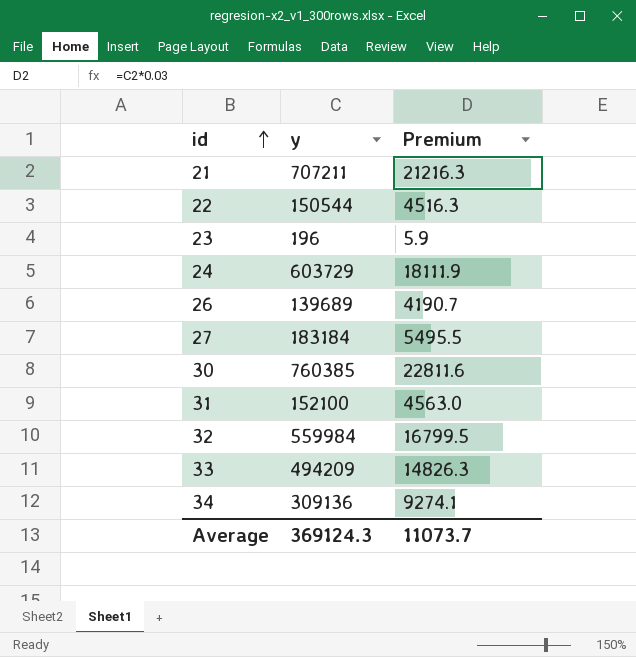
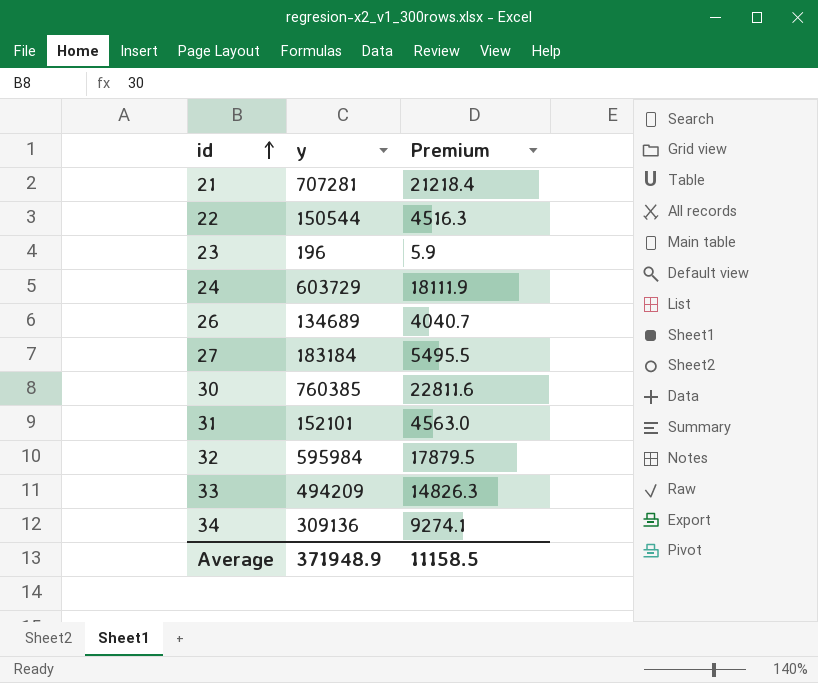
21 | y: 707211 -> 707281
21 | Premium: 21216.3 -> 21218.4
26 | y: 139689 -> 134689
26 | Premium: 4190.7 -> 4040.7
31 | y: 152100 -> 152101
32 | y: 559984 -> 595984
32 | Premium: 16799.5 -> 17879.5
Average | y: 369124.3 -> 371948.9
Average | Premium: 11073.7 -> 11158.5

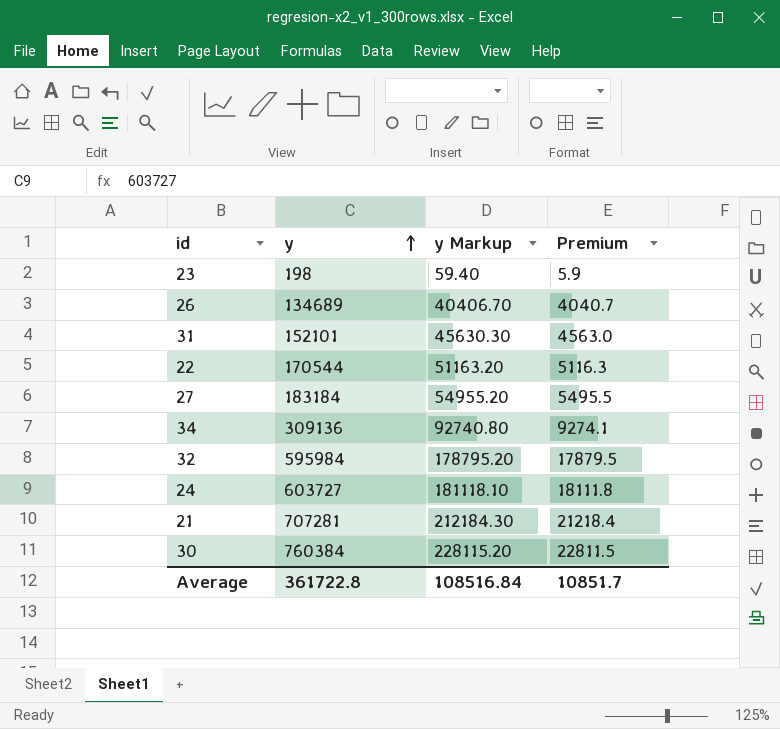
row order: id ascending -> y ascending
column y Markup | formula: none -> [y] * 0.3
row 33: 494209 | 14826.3 -> none
23 | y: 196 -> 198
22 | y: 150544 -> 170544
22 | Premium: 4516.3 -> 5116.3
24 | y: 603729 -> 603727
24 | Premium: 18111.9 -> 18111.8
30 | y: 760385 -> 760384
30 | Premium: 22811.6 -> 22811.5
Average | y: 371948.9 -> 361722.8
Average | Premium: 11158.5 -> 10851.7

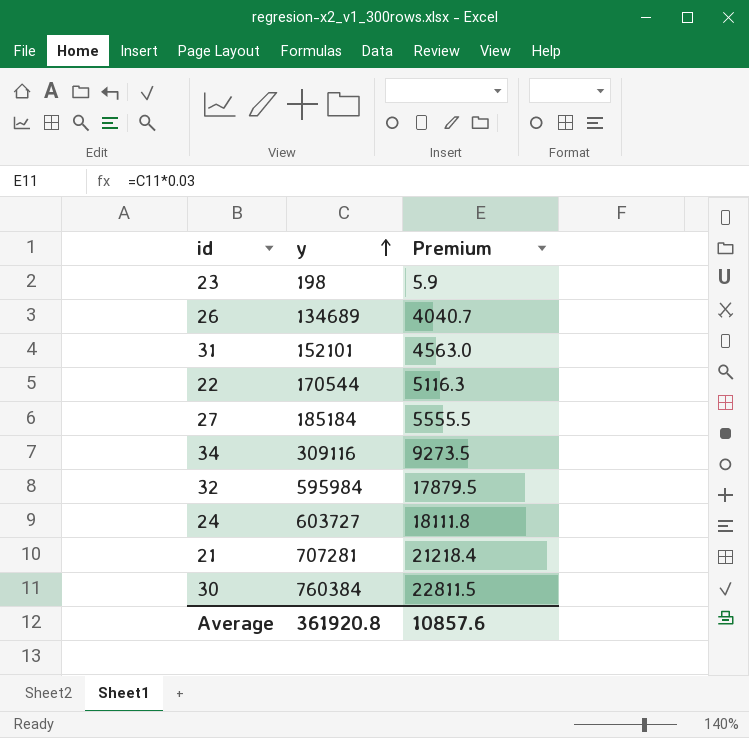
column y Markup | formula: [y] * 0.3 -> none
27 | y: 183184 -> 185184
27 | Premium: 5495.5 -> 5555.5
34 | y: 309136 -> 309116
34 | Premium: 9274.1 -> 9273.5
Average | y: 361722.8 -> 361920.8
Average | Premium: 10851.7 -> 10857.6

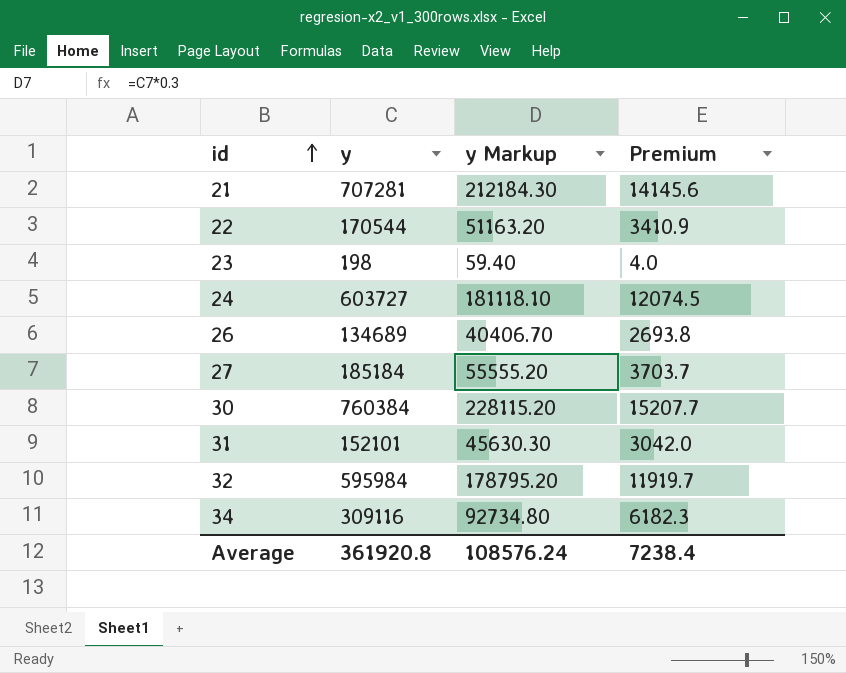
row order: y ascending -> id ascending
column y Markup | formula: none -> [y] * 0.3
column Premium | formula: [y] * 0.03 -> [y] * 0.02
Average | Premium: 10857.6 -> 7238.4

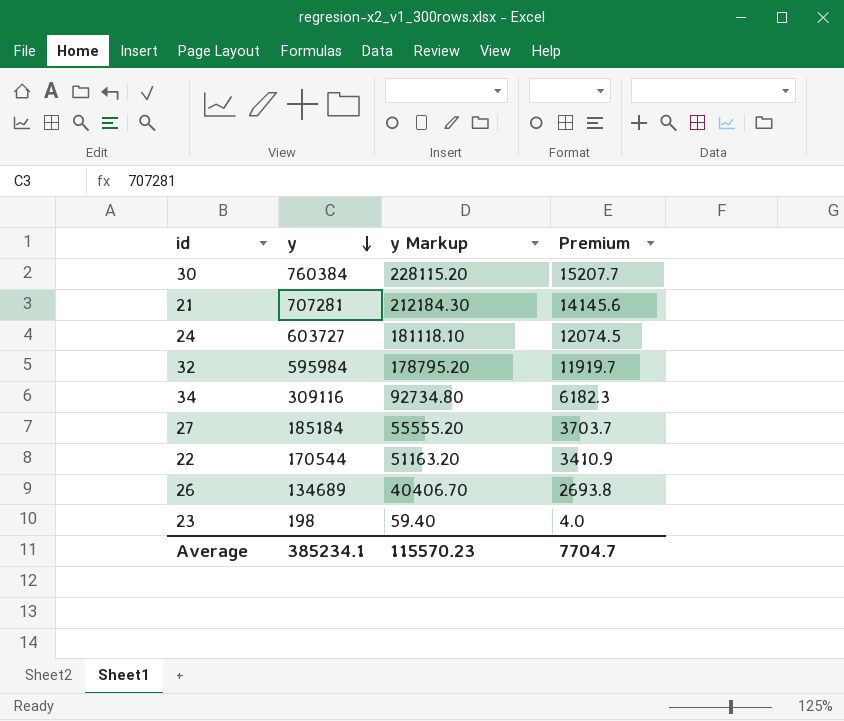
row order: id ascending -> y descending
row 31: 152101 | 45630.30 | 3042.0 -> none
Average | y: 361920.8 -> 385234.1
Average | y Markup: 108576.24 -> 115570.23
Average | Premium: 7238.4 -> 7704.7

